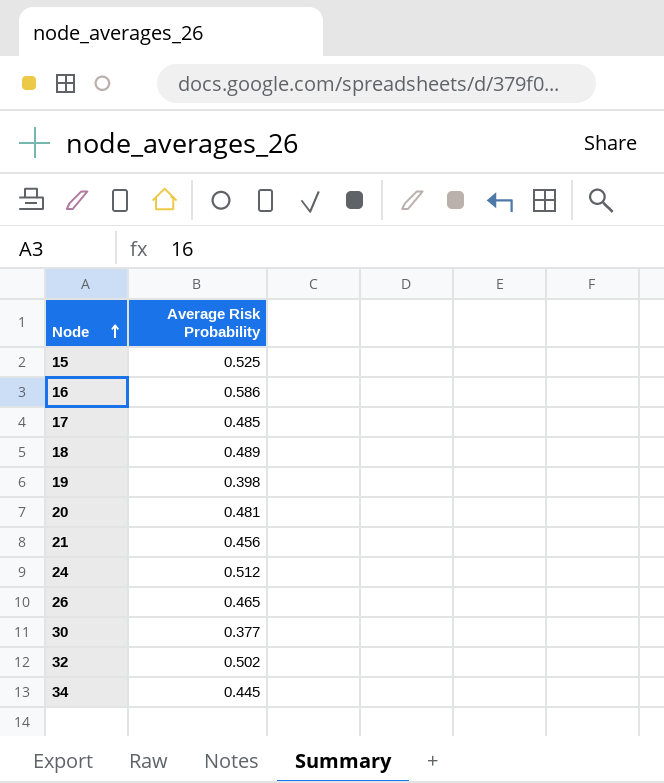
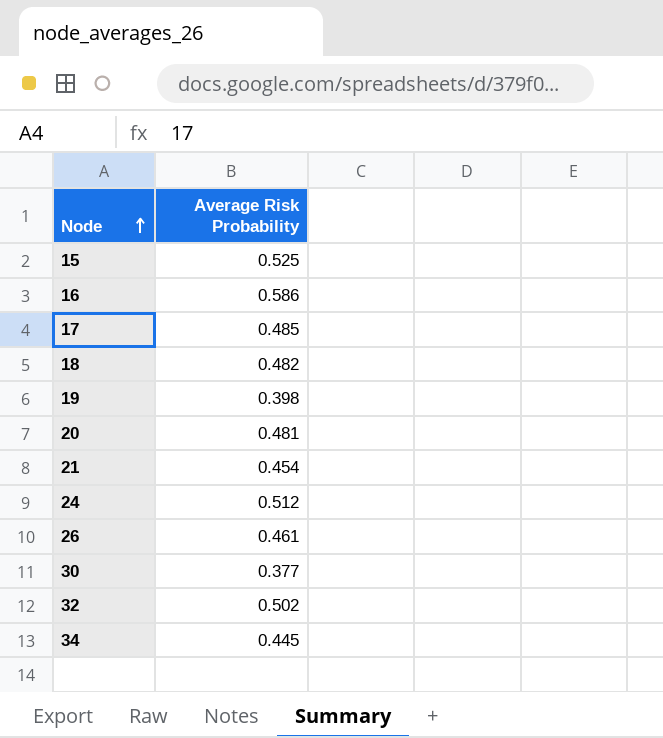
18 | Average Risk Probability: 0.489 -> 0.482
21 | Average Risk Probability: 0.456 -> 0.454
26 | Average Risk Probability: 0.465 -> 0.461

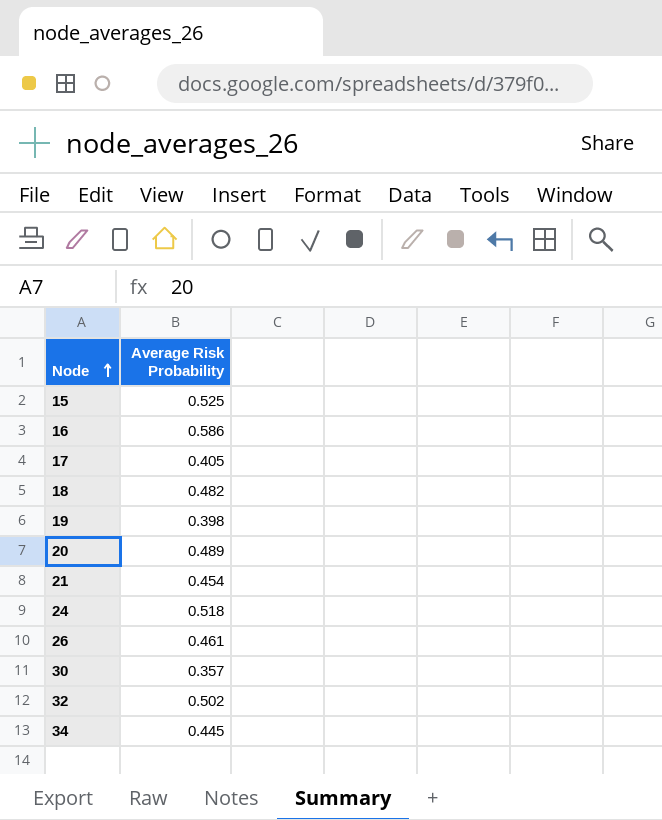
17 | Average Risk Probability: 0.485 -> 0.405
20 | Average Risk Probability: 0.481 -> 0.489
24 | Average Risk Probability: 0.512 -> 0.518
30 | Average Risk Probability: 0.377 -> 0.357

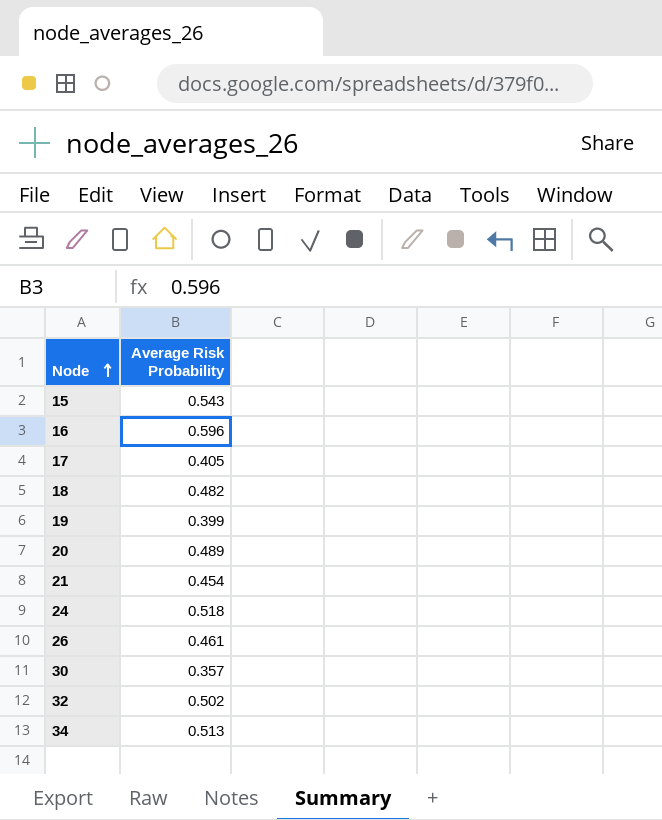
15 | Average Risk Probability: 0.525 -> 0.543
16 | Average Risk Probability: 0.586 -> 0.596
19 | Average Risk Probability: 0.398 -> 0.399
34 | Average Risk Probability: 0.445 -> 0.513

